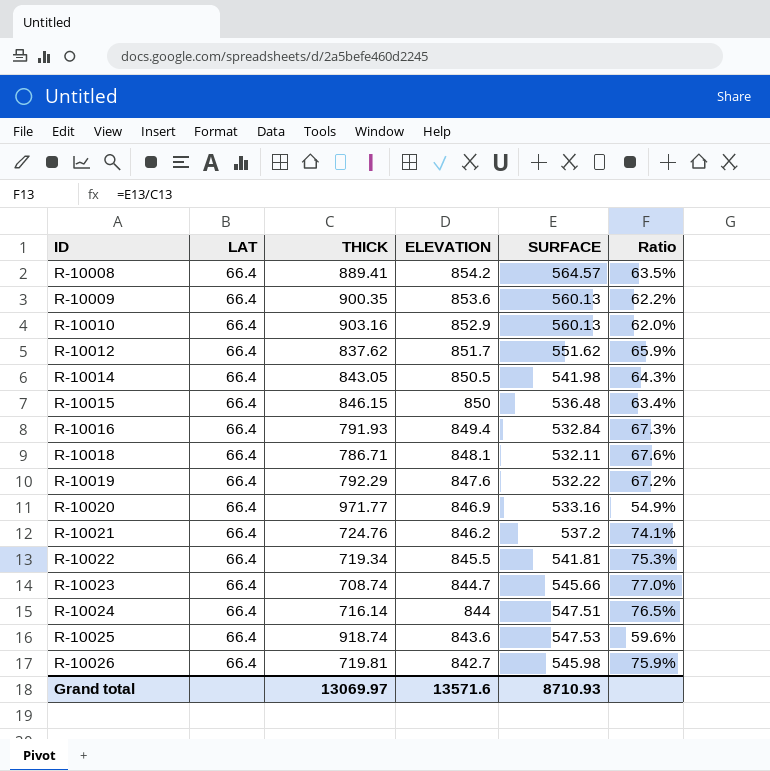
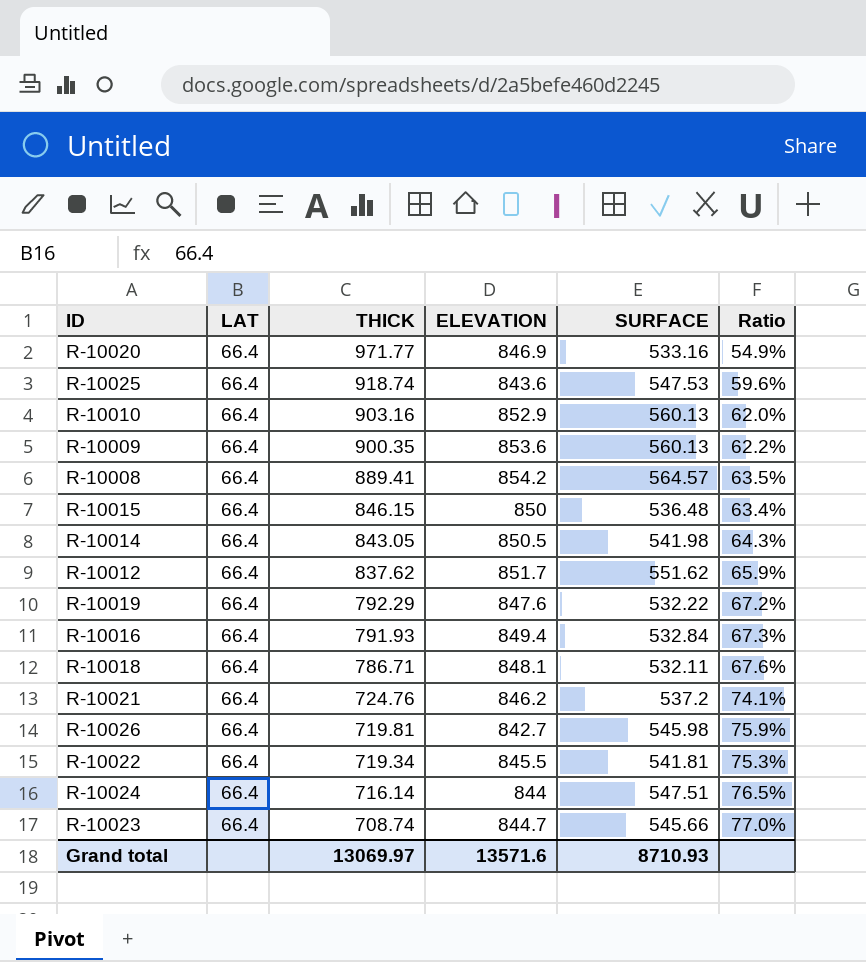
row order: ID ascending -> THICK descending

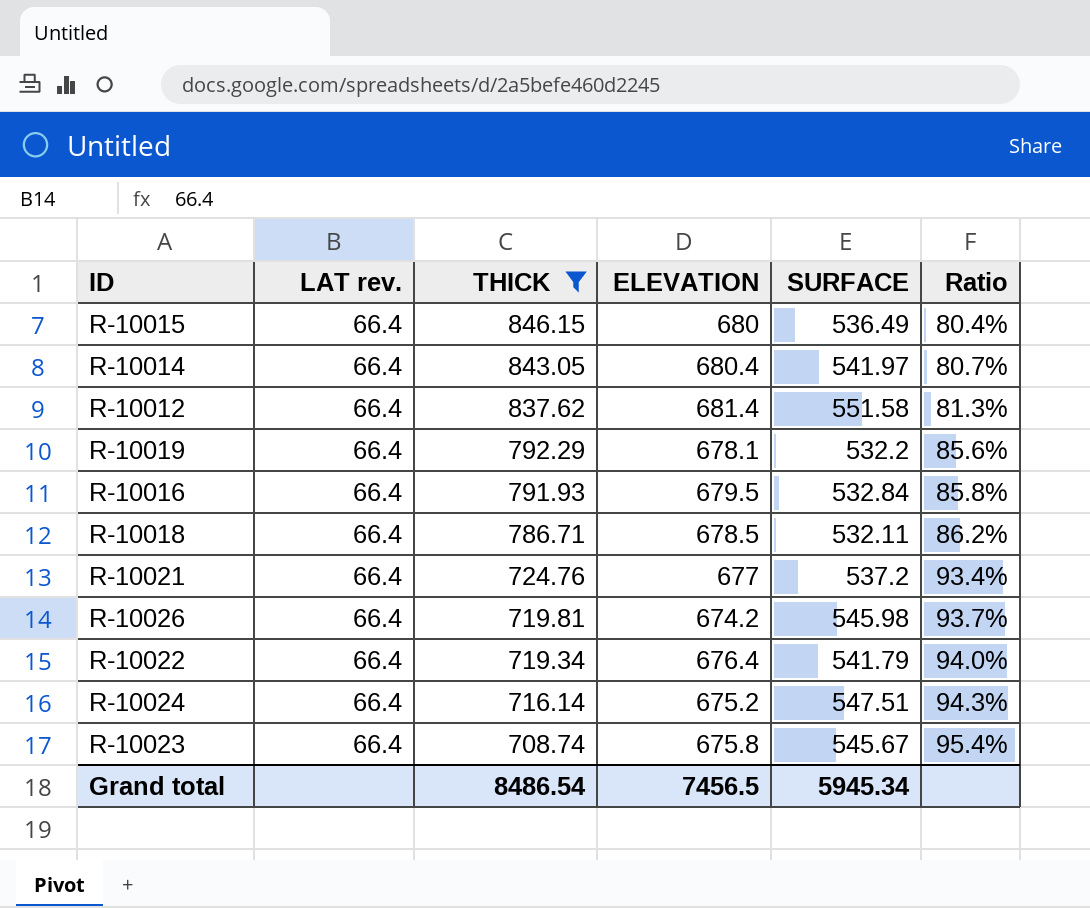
filter: none -> THICK <= 846.15
column name: LAT -> LAT rev.
column Ratio | formula: [SURFACE] / [THICK] -> [ELEVATION] / [THICK]
R-10015 | ELEVATION: 850 -> 680
R-10015 | SURFACE: 536.48 -> 536.49
R-10014 | ELEVATION: 850.5 -> 680.4
R-10014 | SURFACE: 541.98 -> 541.97
R-10012 | ELEVATION: 851.7 -> 681.4
R-10012 | SURFACE: 551.62 -> 551.58
R-10019 | ELEVATION: 847.6 -> 678.1
R-10019 | SURFACE: 532.22 -> 532.2
R-10016 | ELEVATION: 849.4 -> 679.5
R-10018 | ELEVATION: 848.1 -> 678.5
R-10021 | ELEVATION: 846.2 -> 677
R-10026 | ELEVATION: 842.7 -> 674.2
R-10022 | ELEVATION: 845.5 -> 676.4
R-10022 | SURFACE: 541.81 -> 541.79
R-10024 | ELEVATION: 844 -> 675.2
R-10023 | ELEVATION: 844.7 -> 675.8
R-10023 | SURFACE: 545.66 -> 545.67
Grand total | THICK: 13069.97 -> 8486.54
Grand total | ELEVATION: 13571.6 -> 7456.5
Grand total | SURFACE: 8710.93 -> 5945.34

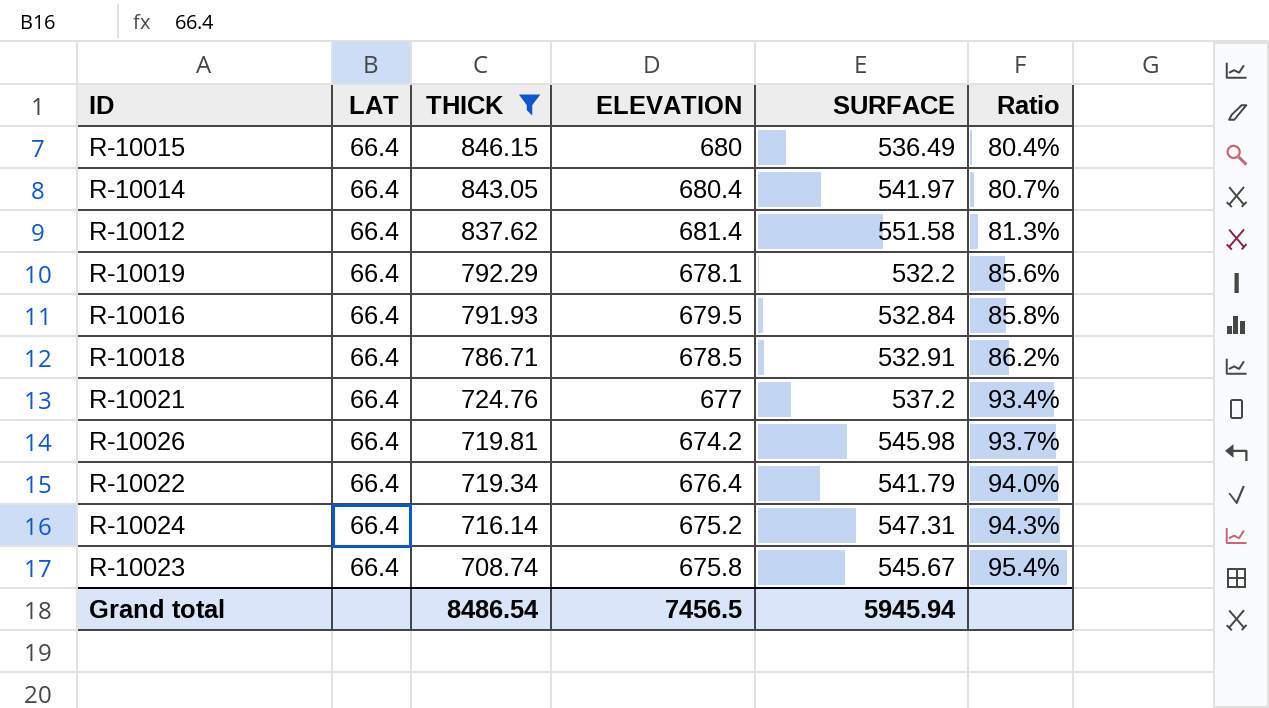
column name: LAT rev. -> LAT
R-10018 | SURFACE: 532.11 -> 532.91
R-10024 | SURFACE: 547.51 -> 547.31
Grand total | SURFACE: 5945.34 -> 5945.94

